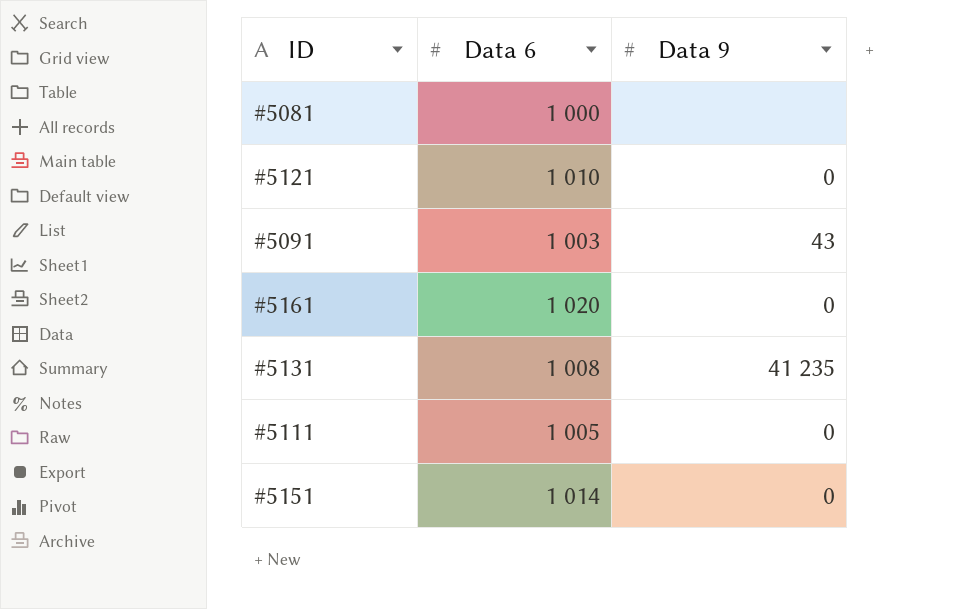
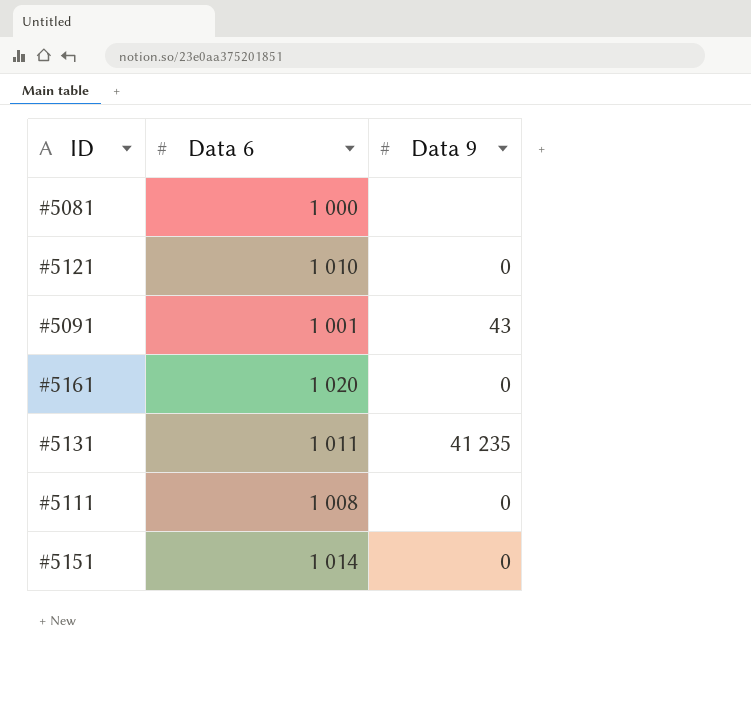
#5091 | Data 6: 1 003 -> 1 001
#5131 | Data 6: 1 008 -> 1 011
#5111 | Data 6: 1 005 -> 1 008

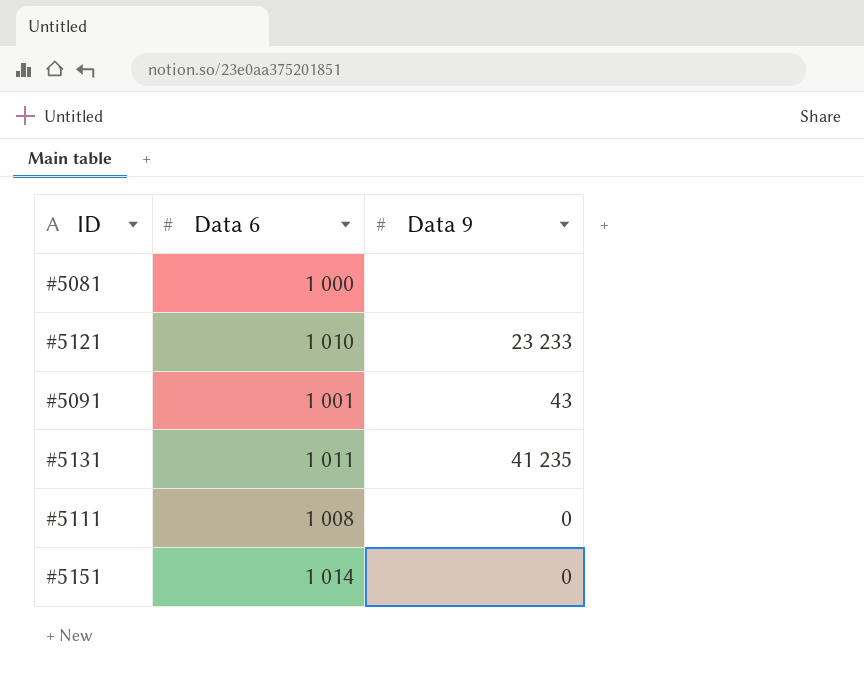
row #5161: 1 020 | 0 -> none
#5121 | Data 9: 0 -> 23 233

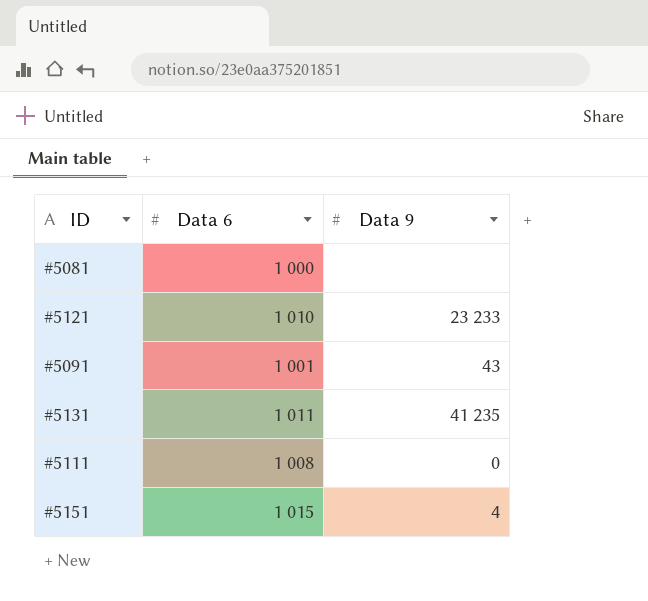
#5151 | Data 6: 1 014 -> 1 015
#5151 | Data 9: 0 -> 4

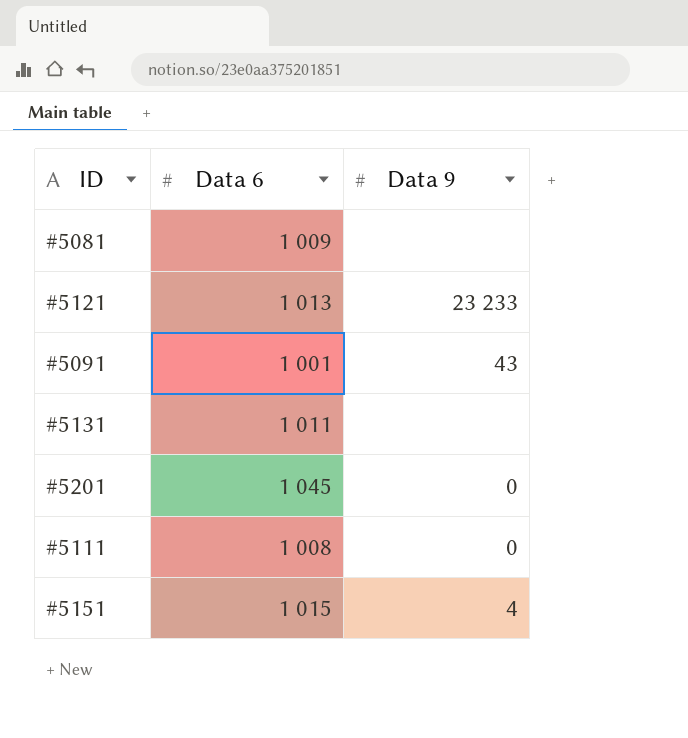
#5081 | Data 6: 1 000 -> 1 009
#5121 | Data 6: 1 010 -> 1 013
#5131 | Data 9: 41 235 -> none
row #5201: none -> 1 045 | 0

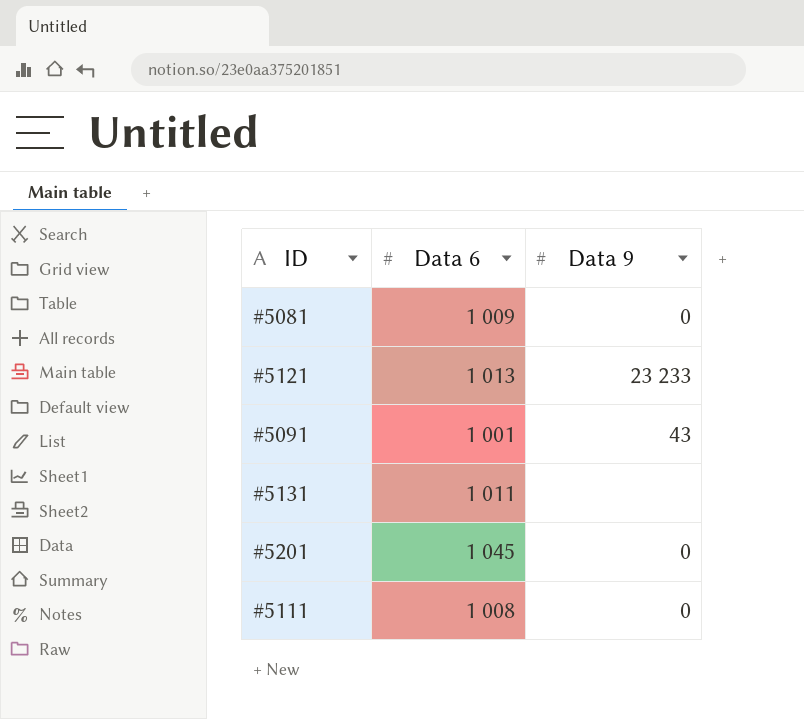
row #5151: 1 015 | 4 -> none
#5081 | Data 9: none -> 0

